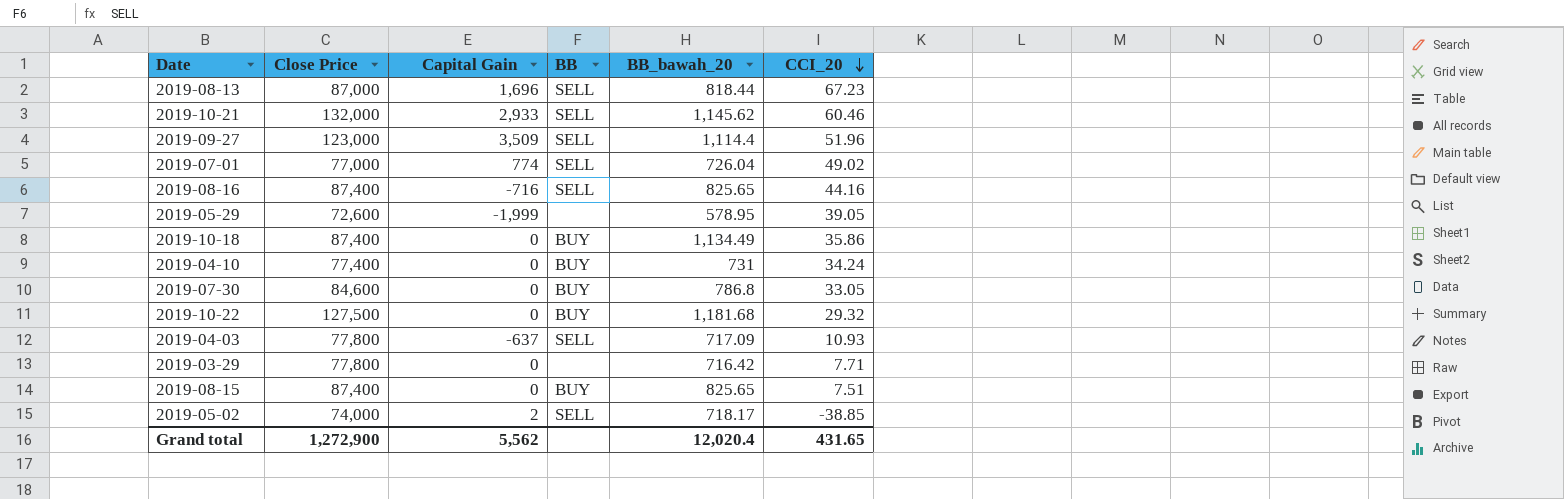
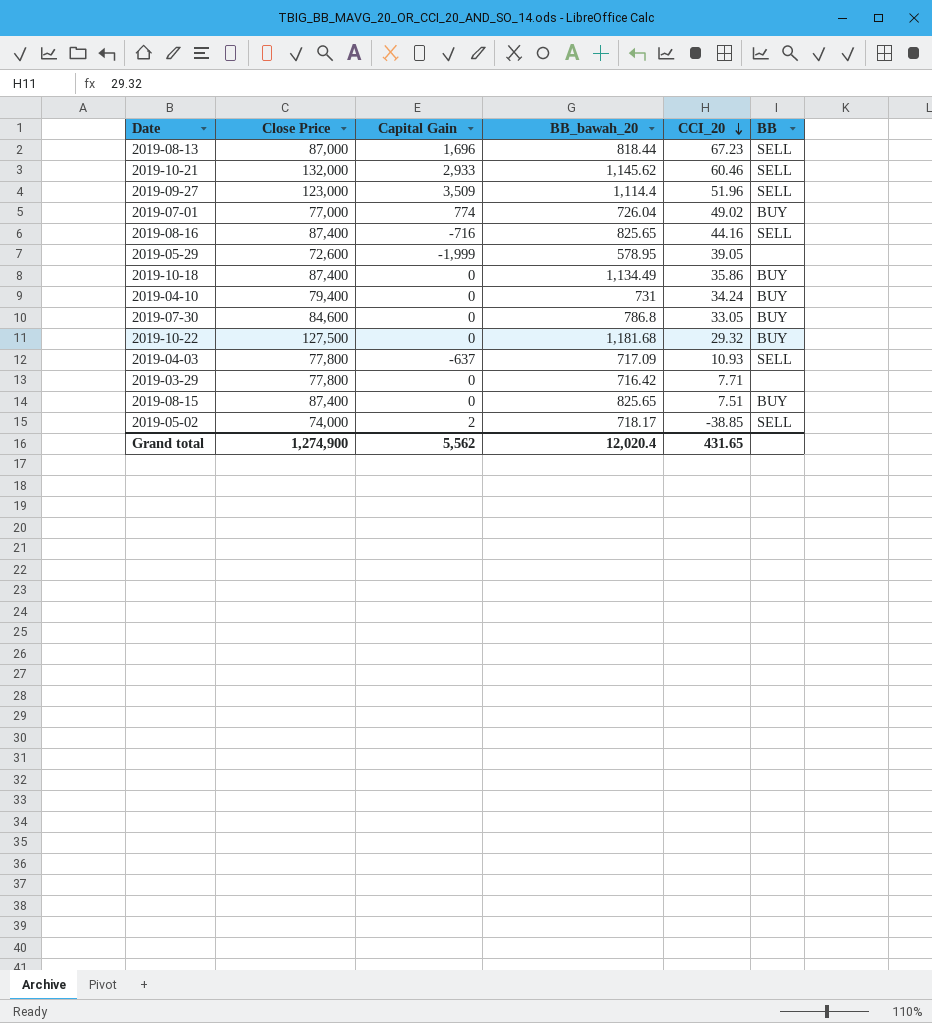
column BB | position: 4 -> 6
2019-07-01 | BB: SELL -> BUY
2019-04-10 | Close Price: 77,400 -> 79,400
Grand total | Close Price: 1,272,900 -> 1,274,900

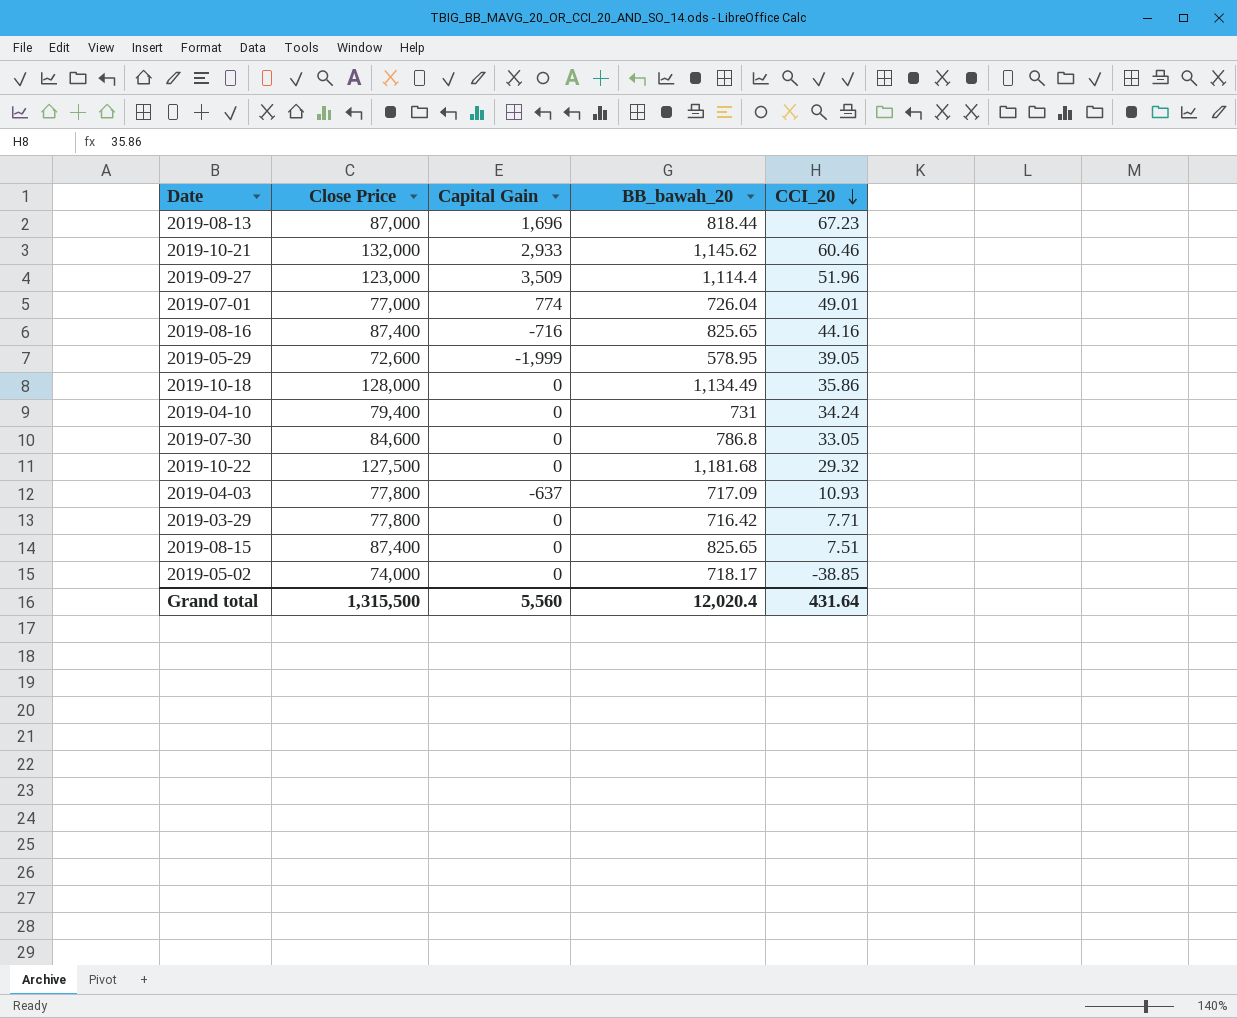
column BB | position: 6 -> none
2019-07-01 | CCI_20: 49.02 -> 49.01
2019-10-18 | Close Price: 87,400 -> 128,000
2019-05-02 | Capital Gain: 2 -> 0
Grand total | Close Price: 1,274,900 -> 1,315,500
Grand total | Capital Gain: 5,562 -> 5,560
Grand total | CCI_20: 431.65 -> 431.64

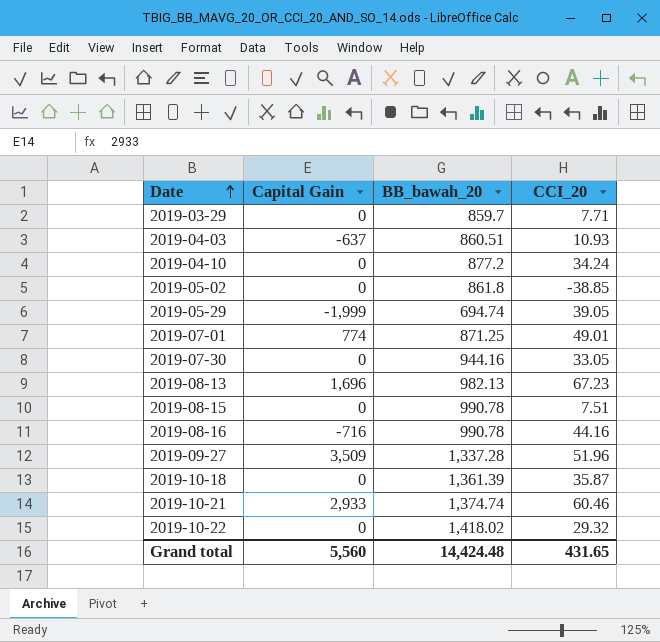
row order: CCI_20 descending -> Date ascending
column Close Price | position: 2 -> none
2019-03-29 | BB_bawah_20: 716.42 -> 859.7
2019-04-03 | BB_bawah_20: 717.09 -> 860.51
2019-04-10 | BB_bawah_20: 731 -> 877.2
2019-05-02 | BB_bawah_20: 718.17 -> 861.8
2019-05-29 | BB_bawah_20: 578.95 -> 694.74
2019-07-01 | BB_bawah_20: 726.04 -> 871.25
2019-07-30 | BB_bawah_20: 786.8 -> 944.16
2019-08-13 | BB_bawah_20: 818.44 -> 982.13
2019-08-15 | BB_bawah_20: 825.65 -> 990.78
2019-08-16 | BB_bawah_20: 825.65 -> 990.78
2019-09-27 | BB_bawah_20: 1,114.4 -> 1,337.28
2019-10-18 | BB_bawah_20: 1,134.49 -> 1,361.39
2019-10-18 | CCI_20: 35.86 -> 35.87
2019-10-21 | BB_bawah_20: 1,145.62 -> 1,374.74
2019-10-22 | BB_bawah_20: 1,181.68 -> 1,418.02
Grand total | BB_bawah_20: 12,020.4 -> 14,424.48
Grand total | CCI_20: 431.64 -> 431.65

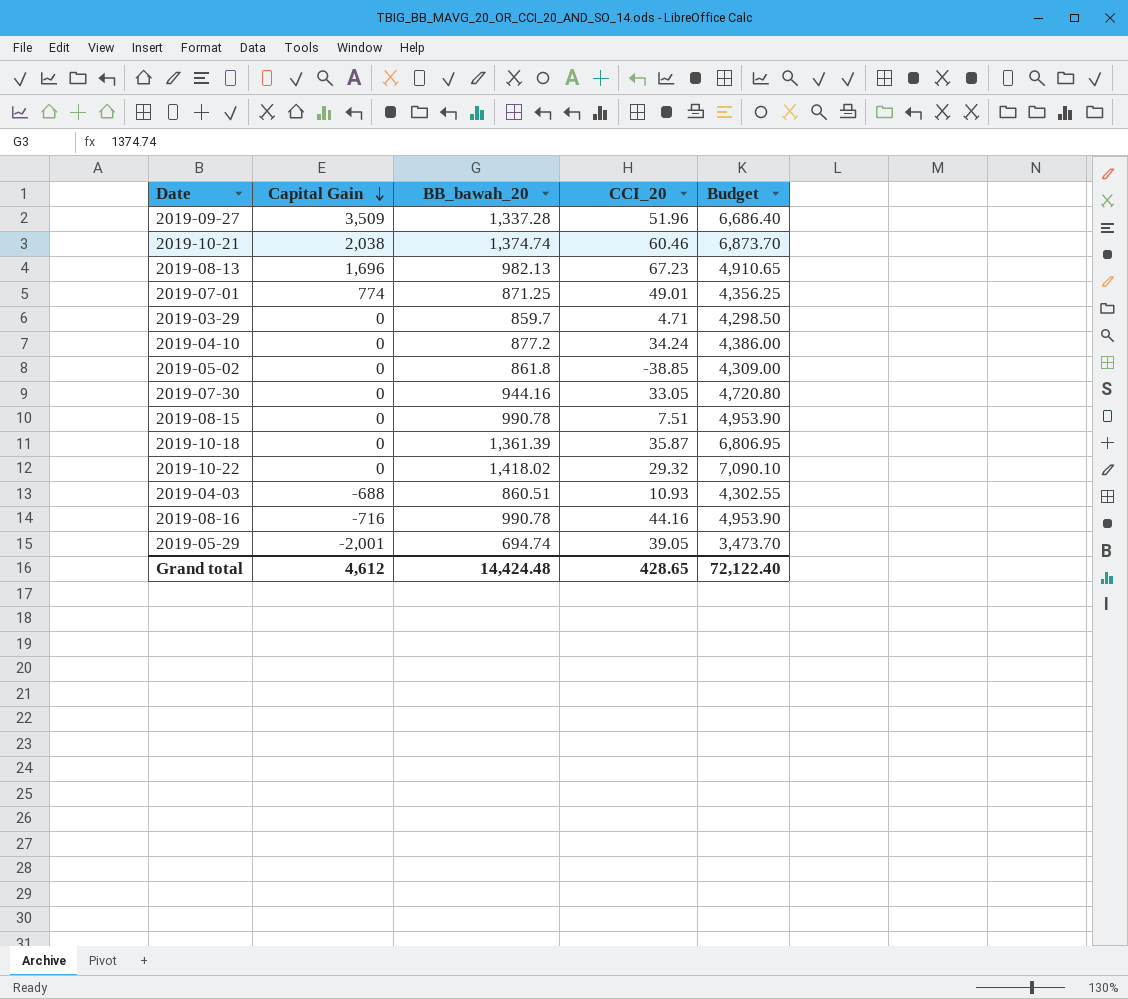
row order: Date ascending -> Capital Gain descending
column Budget | formula: none -> [BB_bawah_20] * 5
2019-10-21 | Capital Gain: 2,933 -> 2,038
2019-03-29 | CCI_20: 7.71 -> 4.71
2019-04-03 | Capital Gain: -637 -> -688
2019-05-29 | Capital Gain: -1,999 -> -2,001
Grand total | Capital Gain: 5,560 -> 4,612
Grand total | CCI_20: 431.65 -> 428.65

